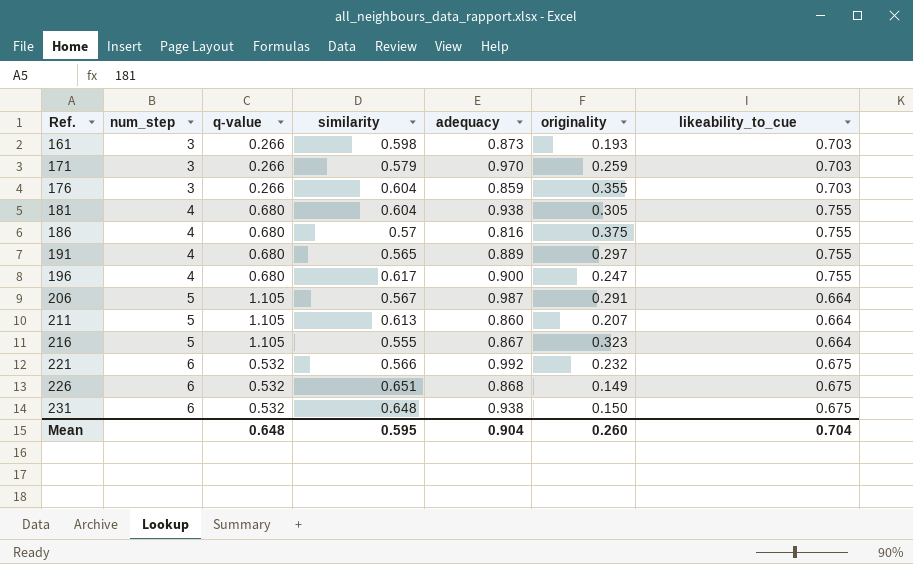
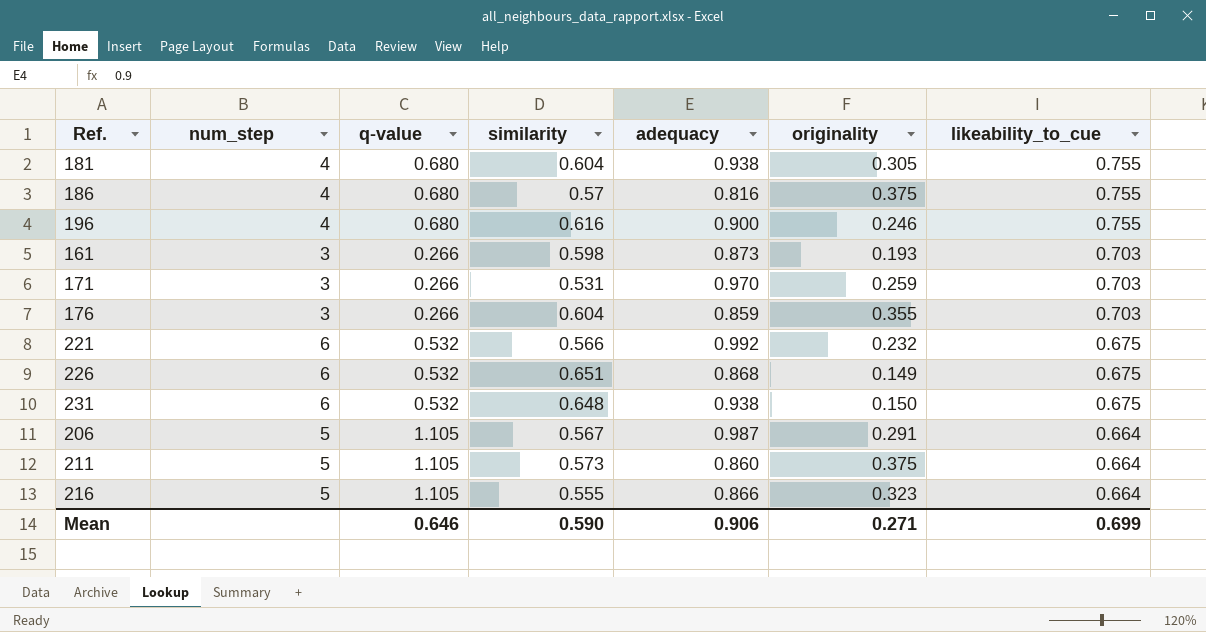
row order: Ref. ascending -> likeability_to_cue descending
row 191: 4 | 0.680 | 0.565 | 0.889 | 0.297 | 0.755 -> none
196 | similarity: 0.617 -> 0.616
196 | originality: 0.247 -> 0.246
171 | similarity: 0.579 -> 0.531
211 | similarity: 0.613 -> 0.573
211 | originality: 0.207 -> 0.375
216 | adequacy: 0.867 -> 0.866
Mean | q-value: 0.648 -> 0.646
Mean | similarity: 0.595 -> 0.590
Mean | adequacy: 0.904 -> 0.906
Mean | originality: 0.260 -> 0.271
Mean | likeability_to_cue: 0.704 -> 0.699

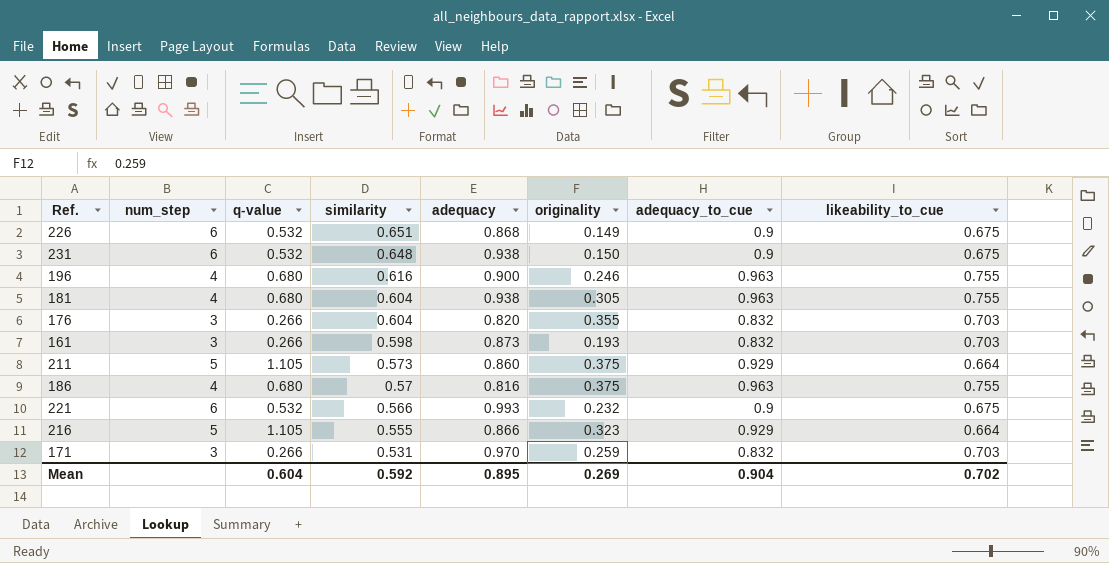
row order: likeability_to_cue descending -> similarity descending
column adequacy_to_cue | position: none -> 7
row 206: 5 | 1.105 | 0.567 | 0.987 | 0.291 | 0.664 -> none
176 | adequacy: 0.859 -> 0.820
221 | adequacy: 0.992 -> 0.993
Mean | q-value: 0.646 -> 0.604
Mean | similarity: 0.590 -> 0.592
Mean | adequacy: 0.906 -> 0.895
Mean | originality: 0.271 -> 0.269
Mean | likeability_to_cue: 0.699 -> 0.702

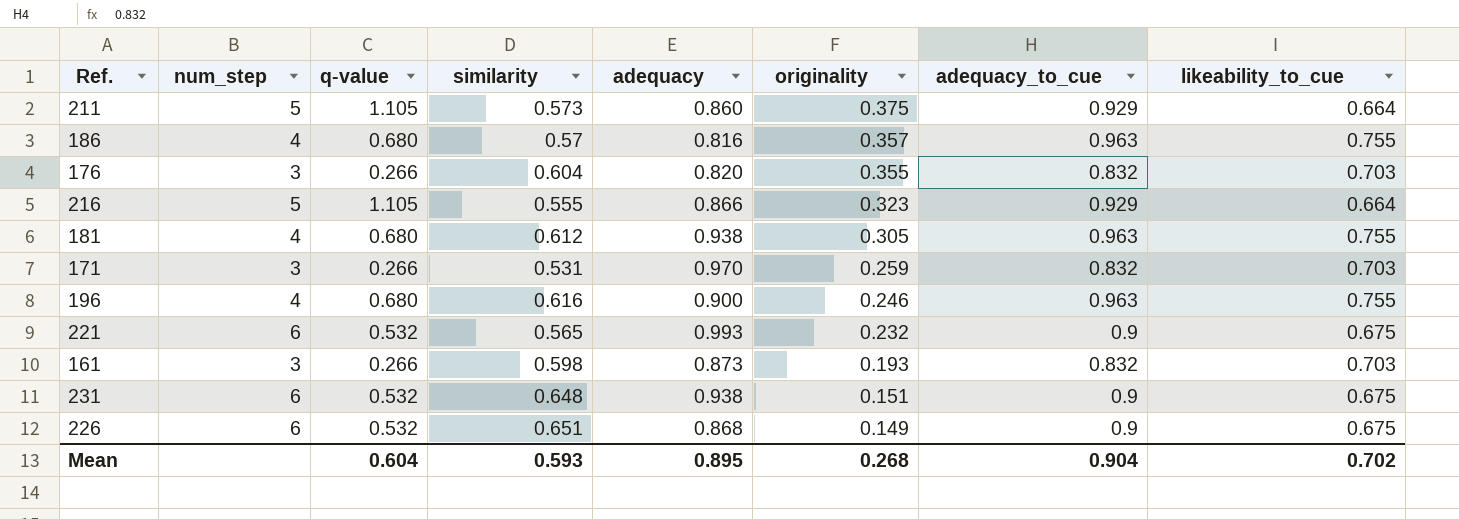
row order: similarity descending -> originality descending
186 | originality: 0.375 -> 0.357
181 | similarity: 0.604 -> 0.612
221 | similarity: 0.566 -> 0.565
231 | originality: 0.150 -> 0.151
Mean | similarity: 0.592 -> 0.593
Mean | originality: 0.269 -> 0.268

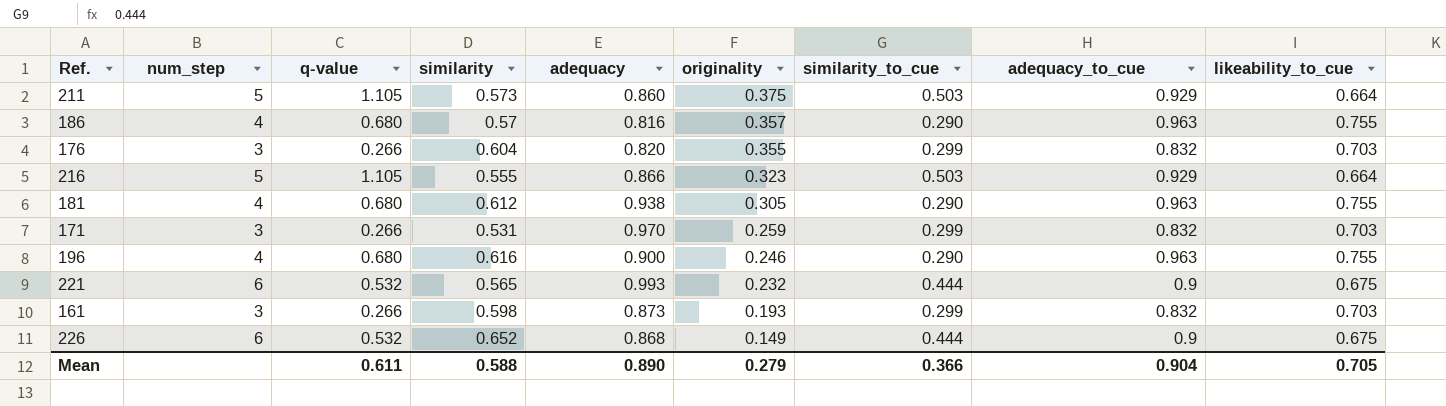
column similarity_to_cue | position: none -> 7
row 231: 6 | 0.532 | 0.648 | 0.938 | 0.151 | 0.9 | 0.675 -> none
226 | similarity: 0.651 -> 0.652
Mean | q-value: 0.604 -> 0.611
Mean | similarity: 0.593 -> 0.588
Mean | adequacy: 0.895 -> 0.890
Mean | originality: 0.268 -> 0.279
Mean | likeability_to_cue: 0.702 -> 0.705

